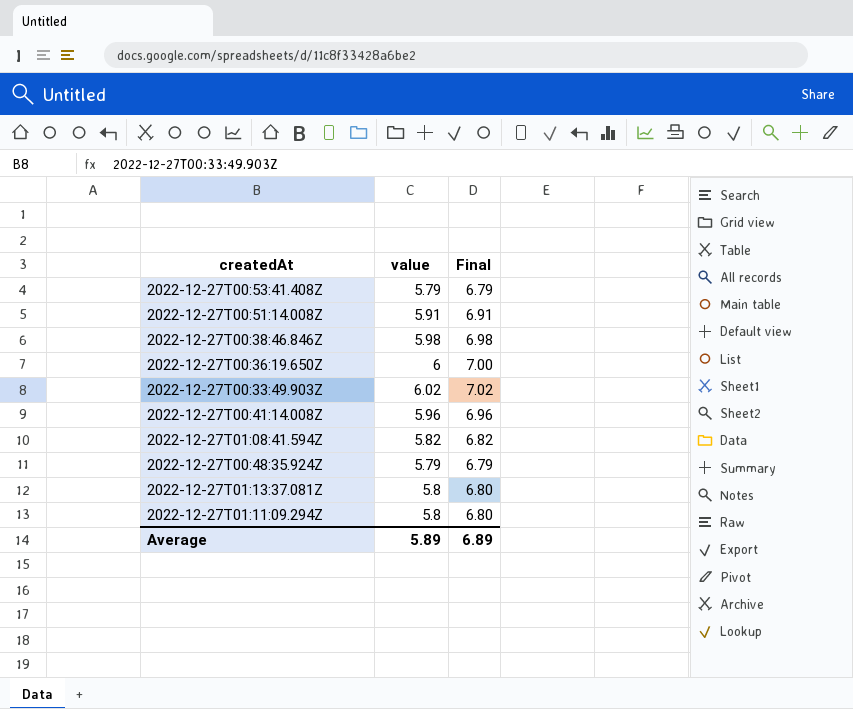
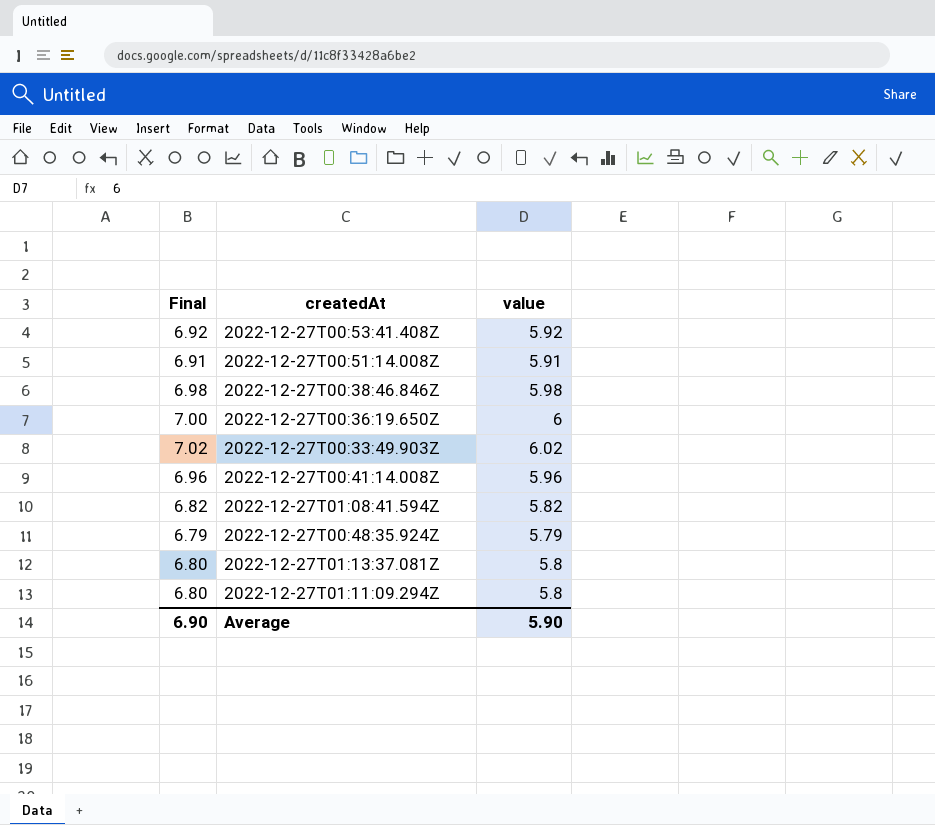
column Final | position: 3 -> 1
2022-12-27T00:53:41.408Z | Final: 6.79 -> 6.92
2022-12-27T00:53:41.408Z | value: 5.79 -> 5.92
Average | Final: 6.89 -> 6.90
Average | value: 5.89 -> 5.90

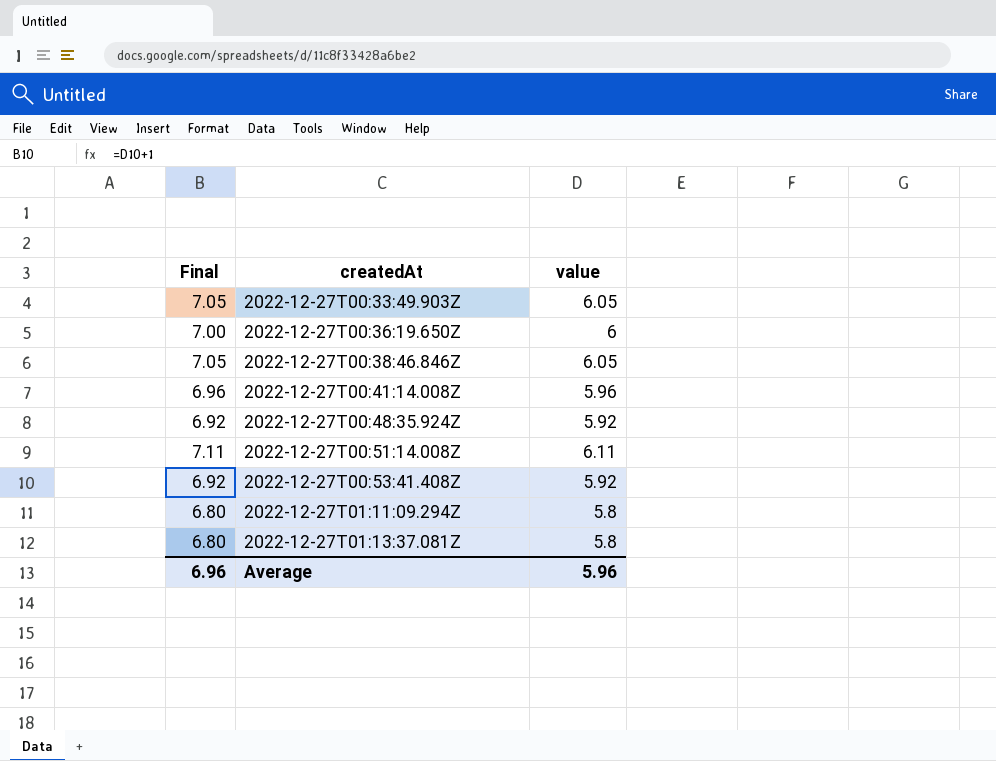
row order: none -> createdAt ascending
row 2022-12-27T01:08:41.594Z: 6.82 | 5.82 -> none
2022-12-27T00:33:49.903Z | Final: 7.02 -> 7.05
2022-12-27T00:33:49.903Z | value: 6.02 -> 6.05
2022-12-27T00:38:46.846Z | Final: 6.98 -> 7.05
2022-12-27T00:38:46.846Z | value: 5.98 -> 6.05
2022-12-27T00:48:35.924Z | Final: 6.79 -> 6.92
2022-12-27T00:48:35.924Z | value: 5.79 -> 5.92
2022-12-27T00:51:14.008Z | Final: 6.91 -> 7.11
2022-12-27T00:51:14.008Z | value: 5.91 -> 6.11
Average | Final: 6.90 -> 6.96
Average | value: 5.90 -> 5.96

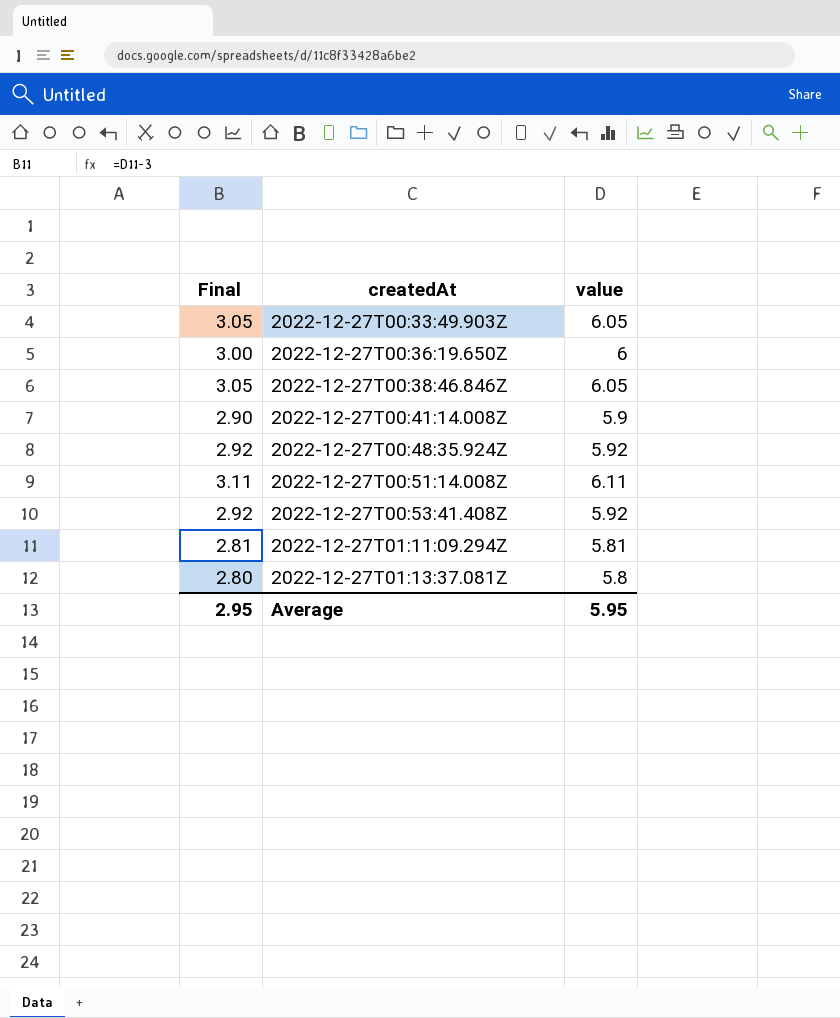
column Final | formula: [value] + 1 -> [value] - 3
2022-12-27T00:41:14.008Z | value: 5.96 -> 5.9
2022-12-27T01:11:09.294Z | value: 5.8 -> 5.81
Average | Final: 6.96 -> 2.95
Average | value: 5.96 -> 5.95

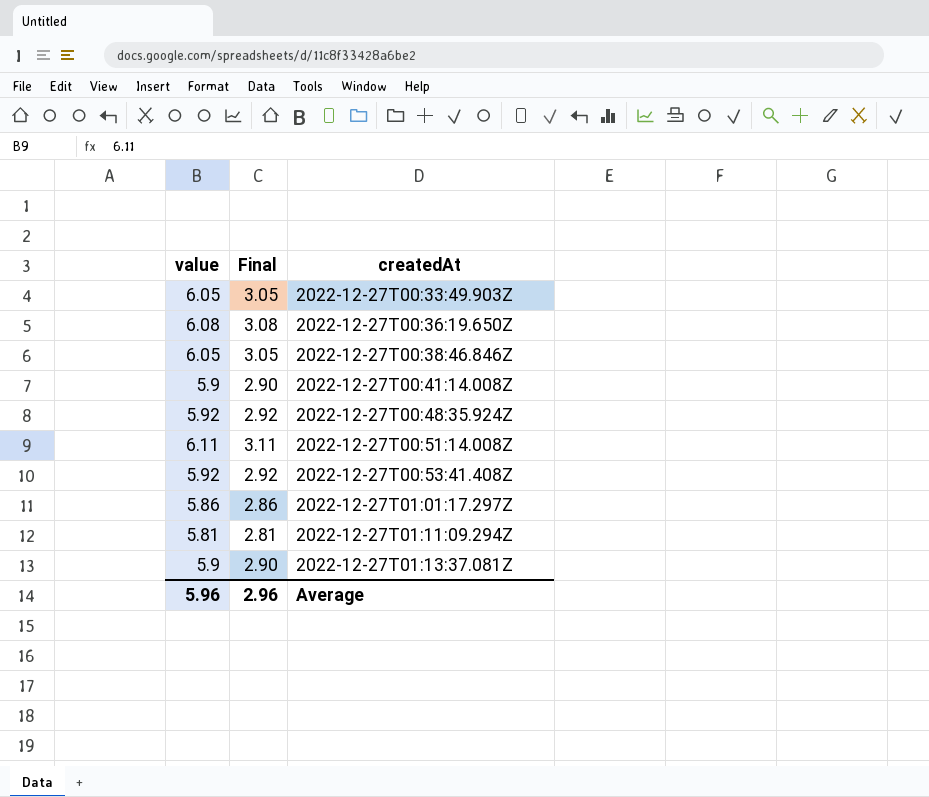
column value | position: 3 -> 1
2022-12-27T00:36:19.650Z | value: 6 -> 6.08
2022-12-27T00:36:19.650Z | Final: 3.00 -> 3.08
row 2022-12-27T01:01:17.297Z: none -> 5.86 | 2.86
2022-12-27T01:13:37.081Z | value: 5.8 -> 5.9
2022-12-27T01:13:37.081Z | Final: 2.80 -> 2.90
Average | value: 5.95 -> 5.96
Average | Final: 2.95 -> 2.96

